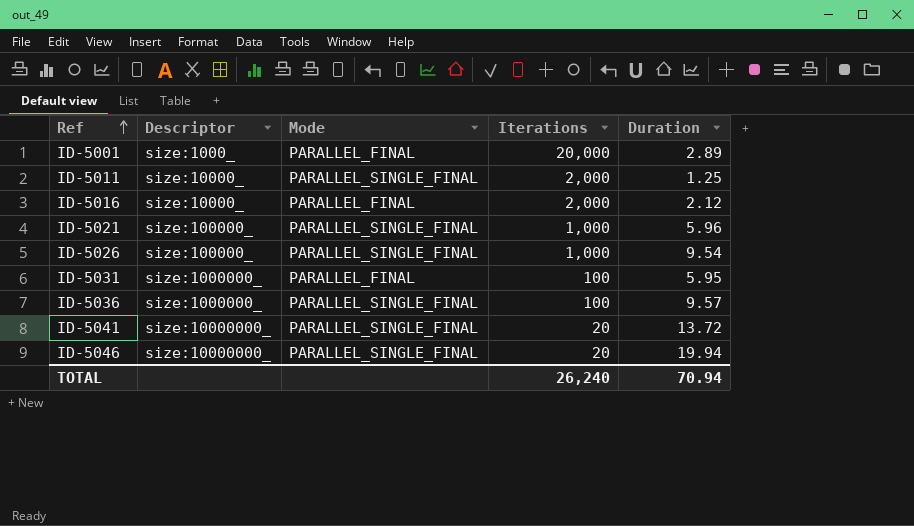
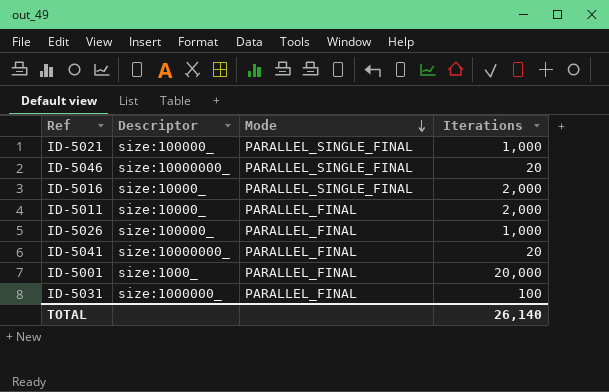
row order: Ref ascending -> Mode descending
column Duration | position: 5 -> none
row ID-5036: size:1000000_ | PARALLEL_SINGLE_FINAL | 100 | 9.57 -> none
ID-5016 | Mode: PARALLEL_FINAL -> PARALLEL_SINGLE_FINAL
ID-5011 | Mode: PARALLEL_SINGLE_FINAL -> PARALLEL_FINAL
ID-5026 | Mode: PARALLEL_SINGLE_FINAL -> PARALLEL_FINAL
ID-5041 | Mode: PARALLEL_SINGLE_FINAL -> PARALLEL_FINAL
TOTAL | Iterations: 26,240 -> 26,140

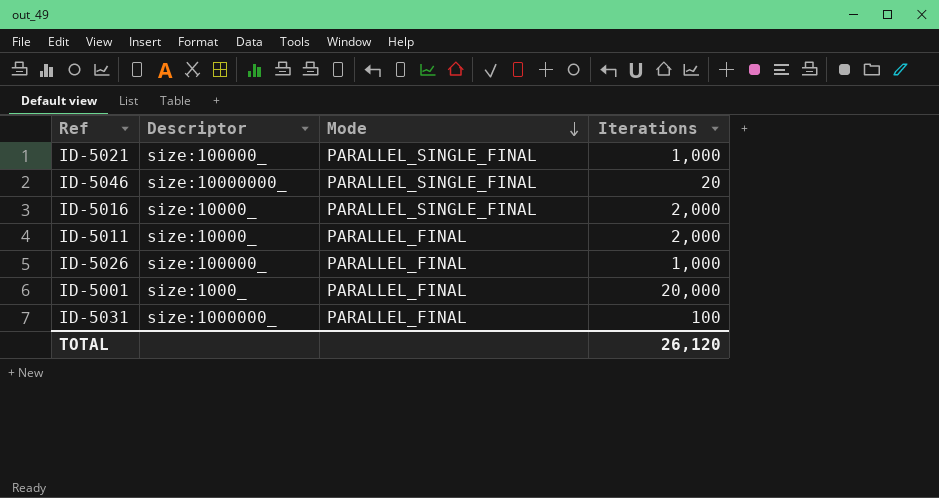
row ID-5041: size:10000000_ | PARALLEL_FINAL | 20 -> none
TOTAL | Iterations: 26,140 -> 26,120

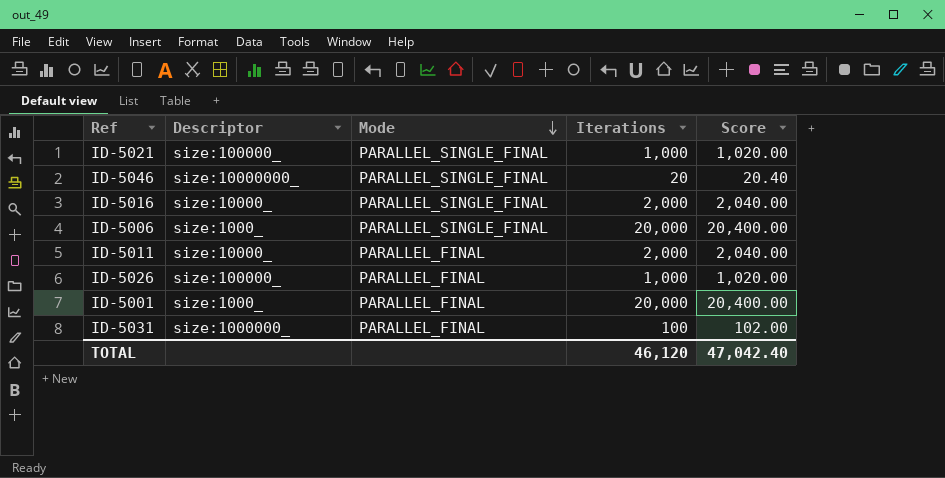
column Score | formula: none -> [Iterations] * 1.02
row ID-5006: none -> size:1000_ | PARALLEL_SINGLE_FINAL | 20,000 | 20,400.00
TOTAL | Iterations: 26,120 -> 46,120

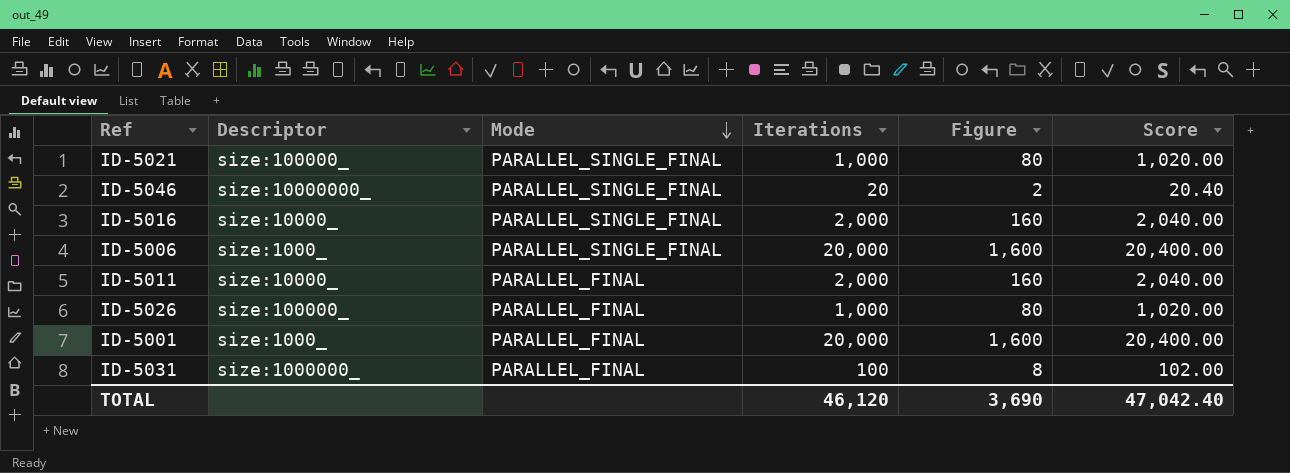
column Figure | formula: none -> [Iterations] * 0.08

